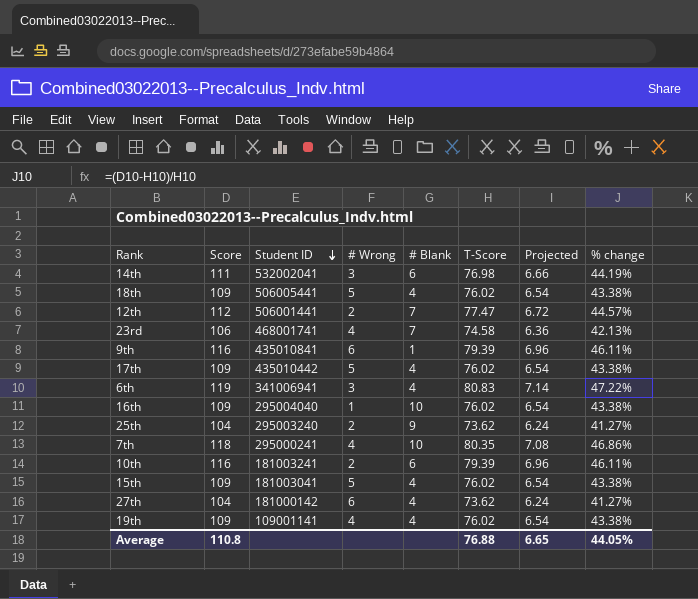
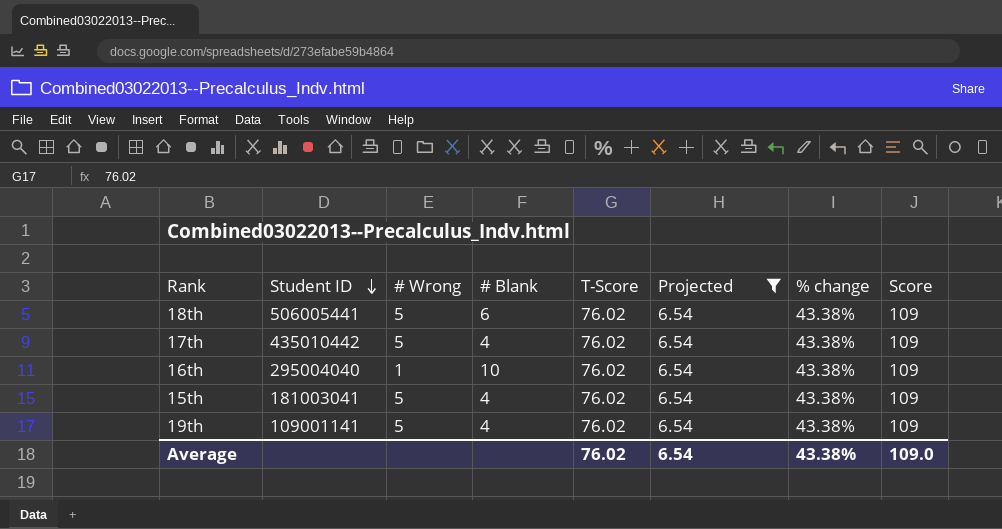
filter: none -> Projected = 6.54
column Score | position: 2 -> 8
18th | # Blank: 4 -> 6
19th | # Wrong: 4 -> 5
Average | T-Score: 76.88 -> 76.02
Average | Projected: 6.65 -> 6.54
Average | % change: 44.05% -> 43.38%
Average | Score: 110.8 -> 109.0

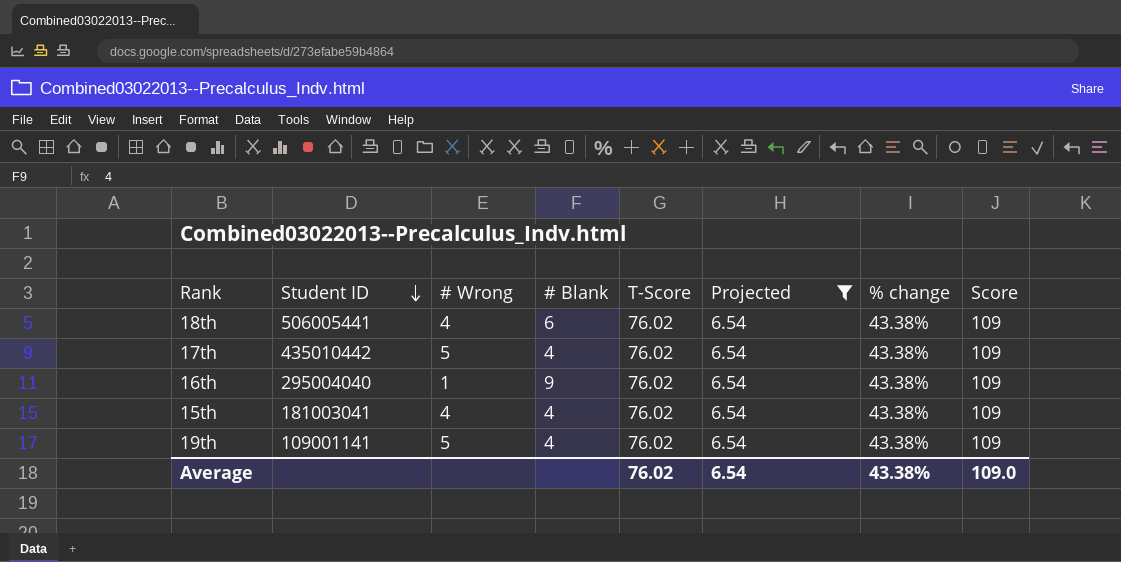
18th | # Wrong: 5 -> 4
16th | # Blank: 10 -> 9
15th | # Wrong: 5 -> 4

